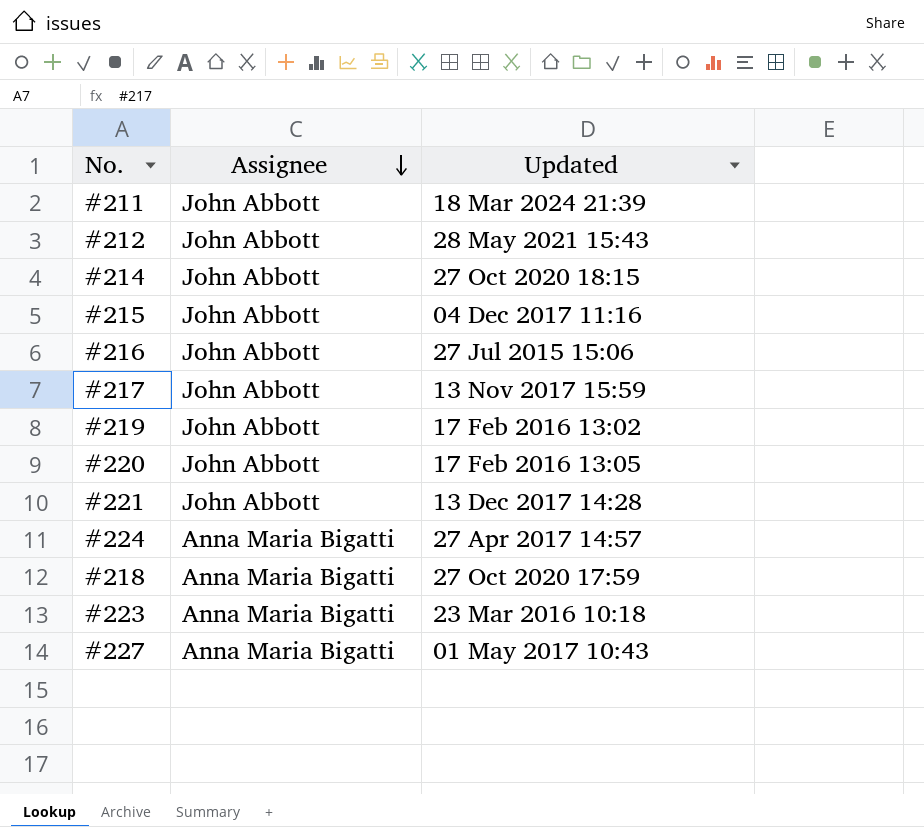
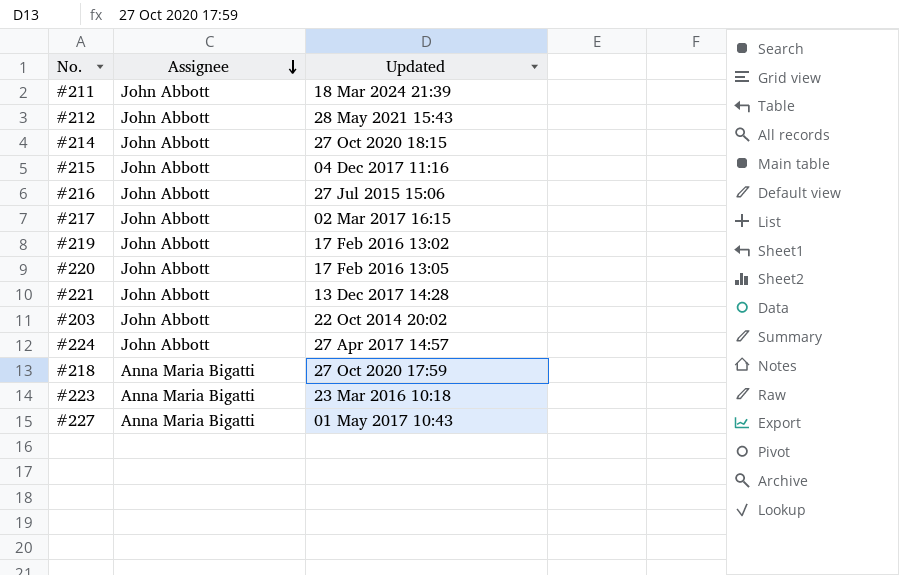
#217 | Updated: 13 Nov 2017 15:59 -> 02 Mar 2017 16:15
row #203: none -> John Abbott | 22 Oct 2014 20:02
#224 | Assignee: Anna Maria Bigatti -> John Abbott

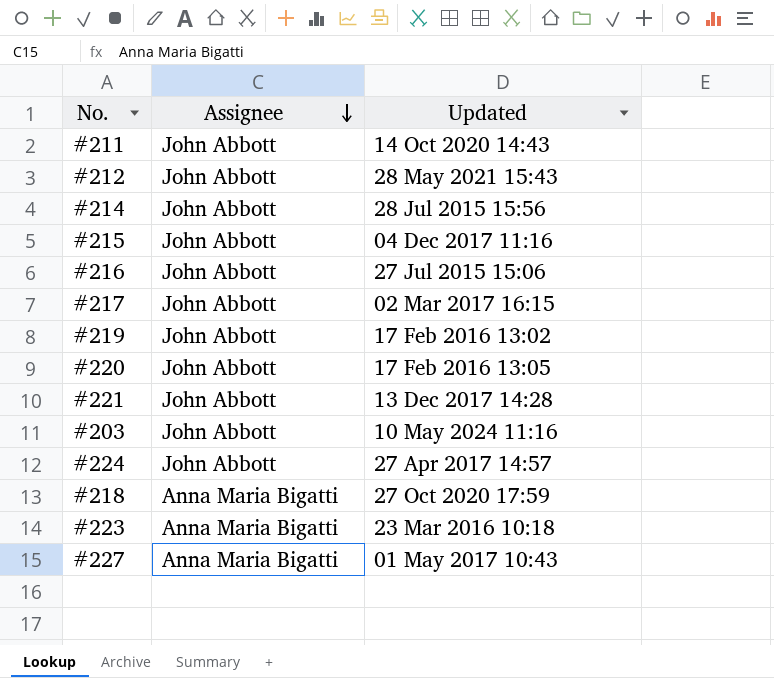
#211 | Updated: 18 Mar 2024 21:39 -> 14 Oct 2020 14:43
#214 | Updated: 27 Oct 2020 18:15 -> 28 Jul 2015 15:56
#203 | Updated: 22 Oct 2014 20:02 -> 10 May 2024 11:16

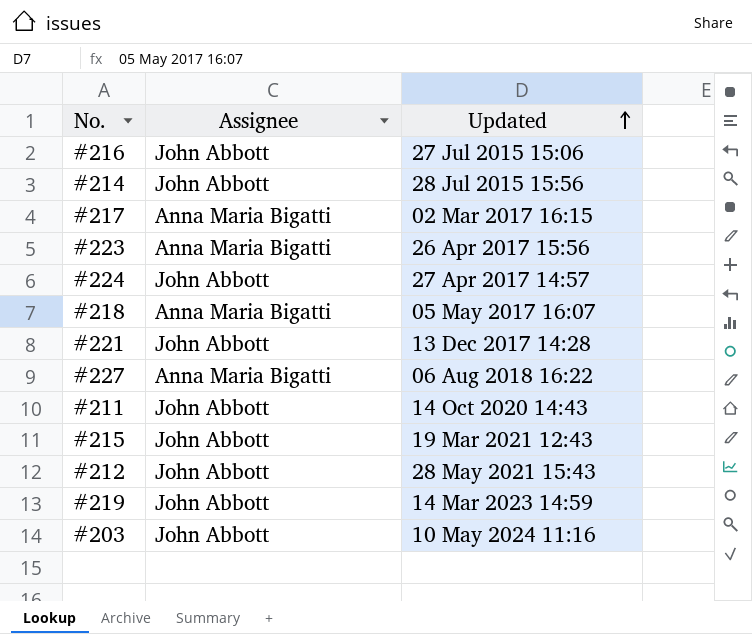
row order: Assignee descending -> Updated ascending
row #220: John Abbott | 17 Feb 2016 13:05 -> none
#217 | Assignee: John Abbott -> Anna Maria Bigatti
#223 | Updated: 23 Mar 2016 10:18 -> 26 Apr 2017 15:56
#218 | Updated: 27 Oct 2020 17:59 -> 05 May 2017 16:07
#227 | Updated: 01 May 2017 10:43 -> 06 Aug 2018 16:22
#215 | Updated: 04 Dec 2017 11:16 -> 19 Mar 2021 12:43
#219 | Updated: 17 Feb 2016 13:02 -> 14 Mar 2023 14:59

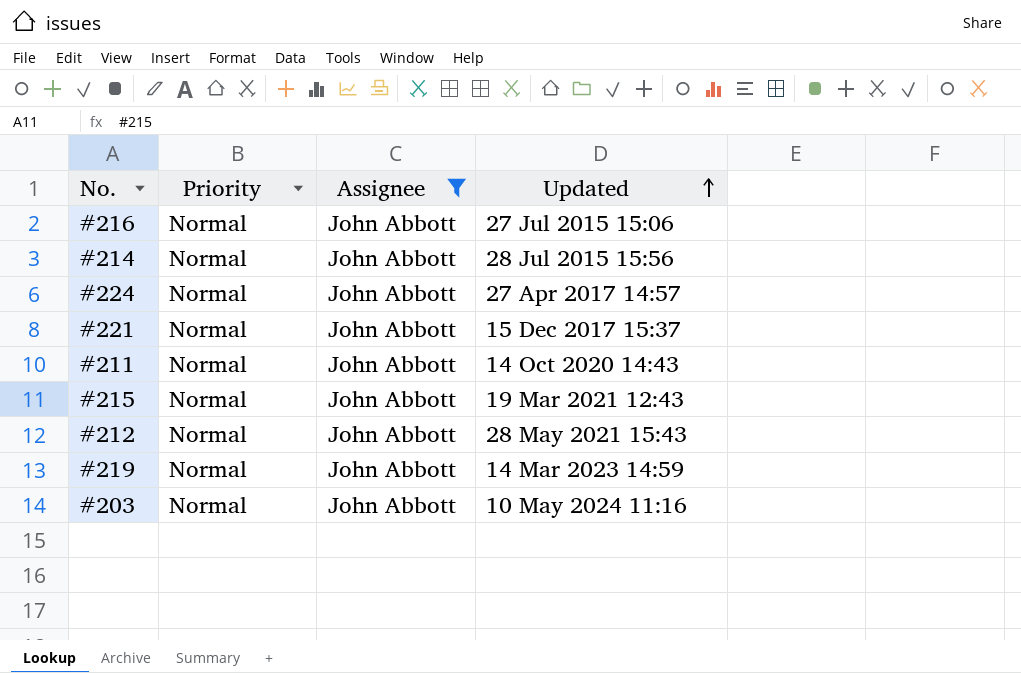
filter: none -> Assignee = John Abbott
column Priority | position: none -> 2
#221 | Updated: 13 Dec 2017 14:28 -> 15 Dec 2017 15:37

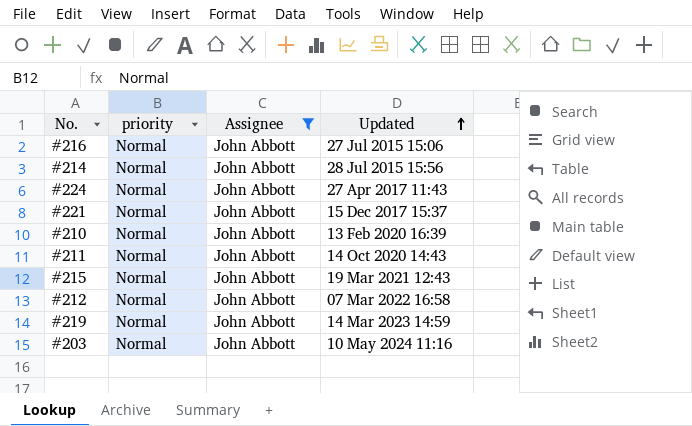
column name: Priority -> priority
#224 | Updated: 27 Apr 2017 14:57 -> 27 Apr 2017 11:43
row #210: none -> Normal | John Abbott | 13 Feb 2020 16:39
#212 | Updated: 28 May 2021 15:43 -> 07 Mar 2022 16:58

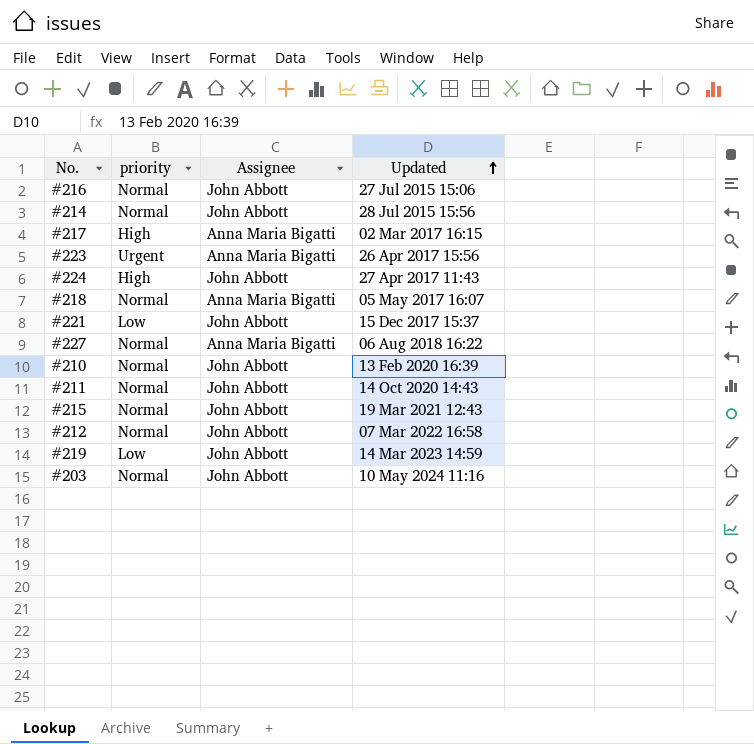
filter: Assignee = John Abbott -> none
#224 | priority: Normal -> High
#221 | priority: Normal -> Low
#219 | priority: Normal -> Low

